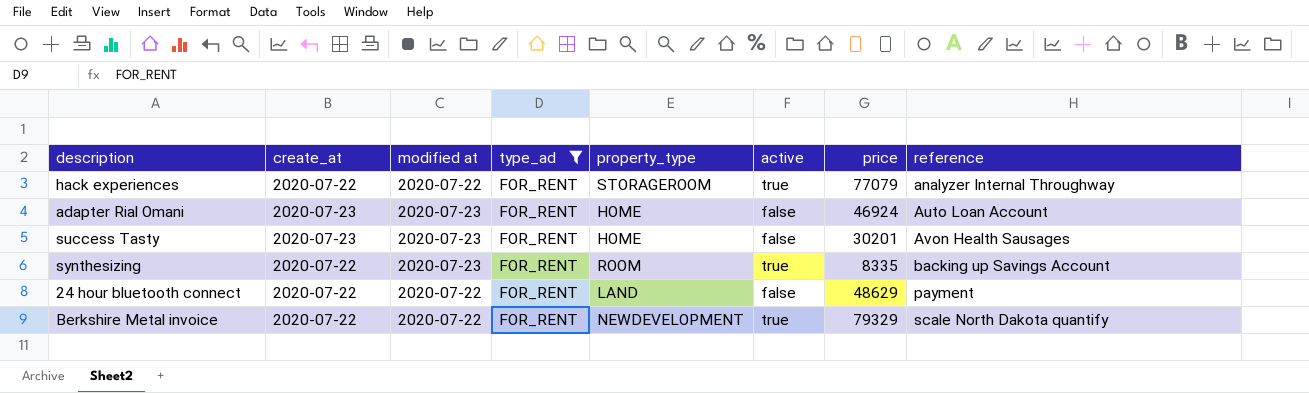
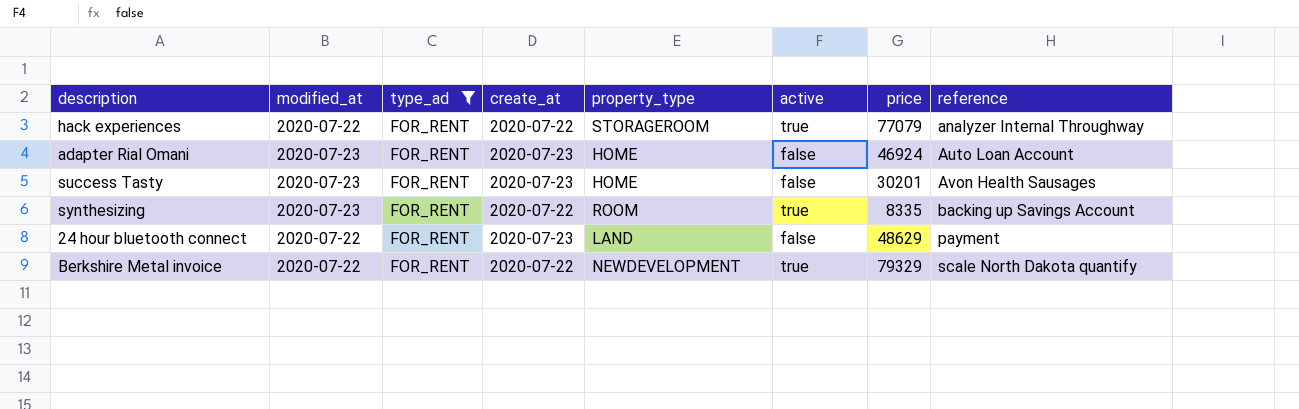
column name: modified at -> modified_at
column create_at | position: 2 -> 4
24 hour bluetooth connect | create_at: 2020-07-22 -> 2020-07-23

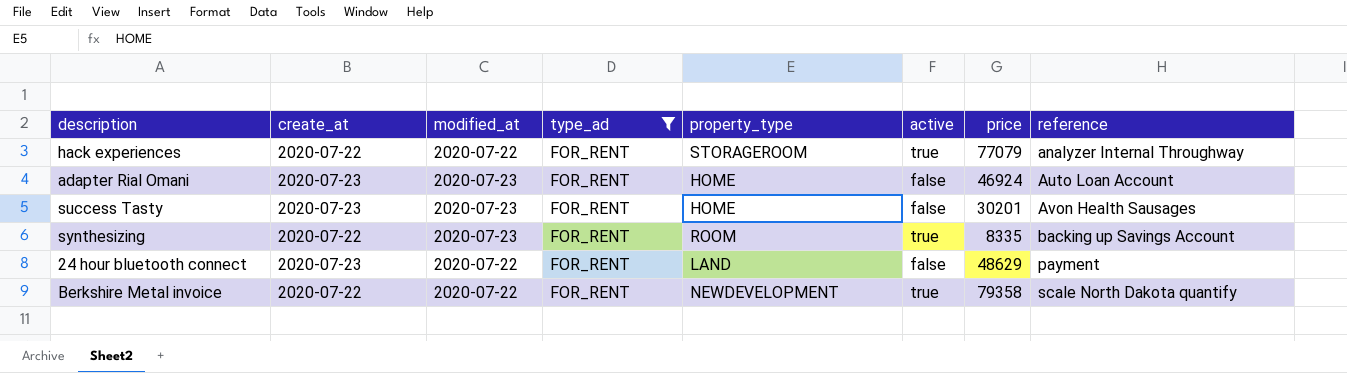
column create_at | position: 4 -> 2
Berkshire Metal invoice | price: 79329 -> 79358

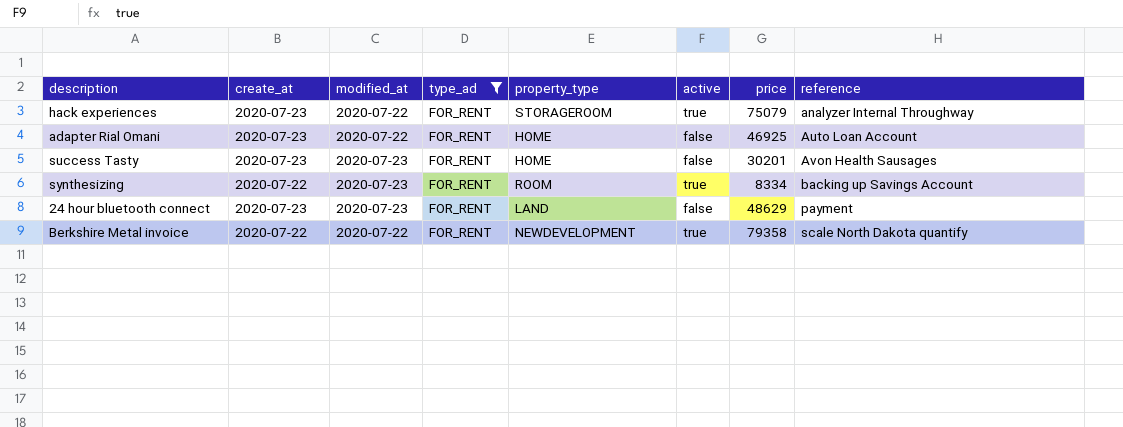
hack experiences | create_at: 2020-07-22 -> 2020-07-23
hack experiences | price: 77079 -> 75079
adapter Rial Omani | modified_at: 2020-07-23 -> 2020-07-22
adapter Rial Omani | price: 46924 -> 46925
synthesizing | price: 8335 -> 8334
24 hour bluetooth connect | modified_at: 2020-07-22 -> 2020-07-23

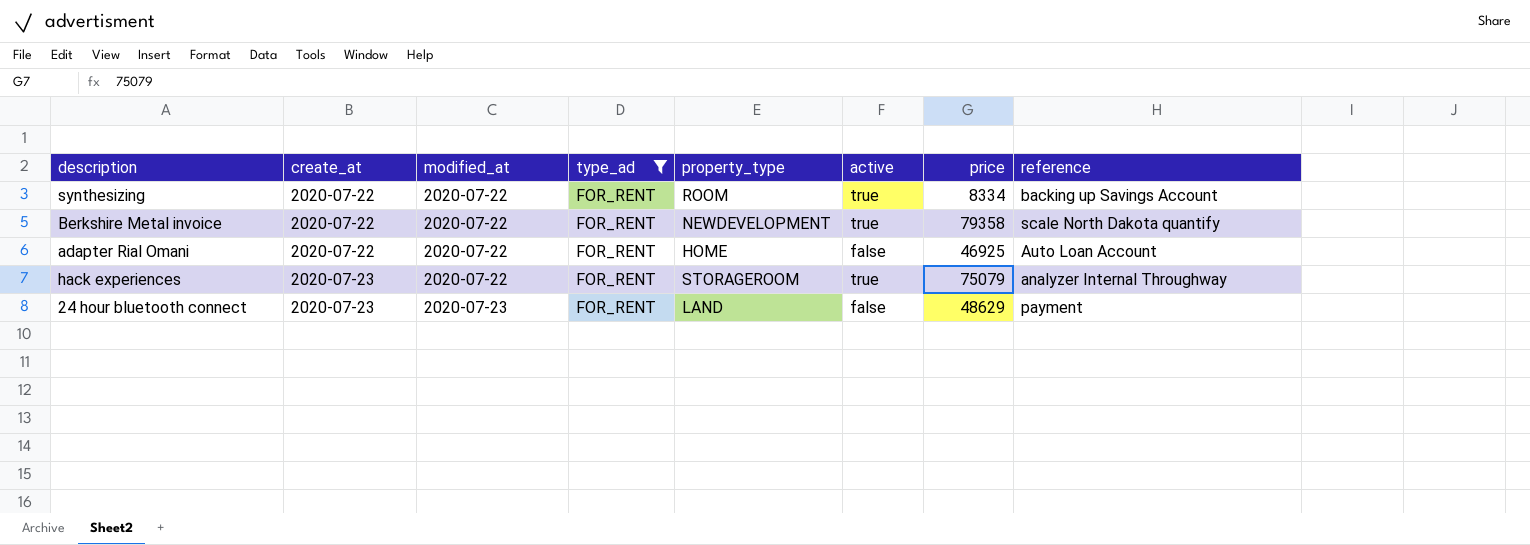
row order: reference ascending -> create_at ascending
row success Tasty: 2020-07-23 | 2020-07-23 | FOR_RENT | HOME | false | 30201 | Avon Health Sausages -> none
synthesizing | modified_at: 2020-07-23 -> 2020-07-22
adapter Rial Omani | create_at: 2020-07-23 -> 2020-07-22

